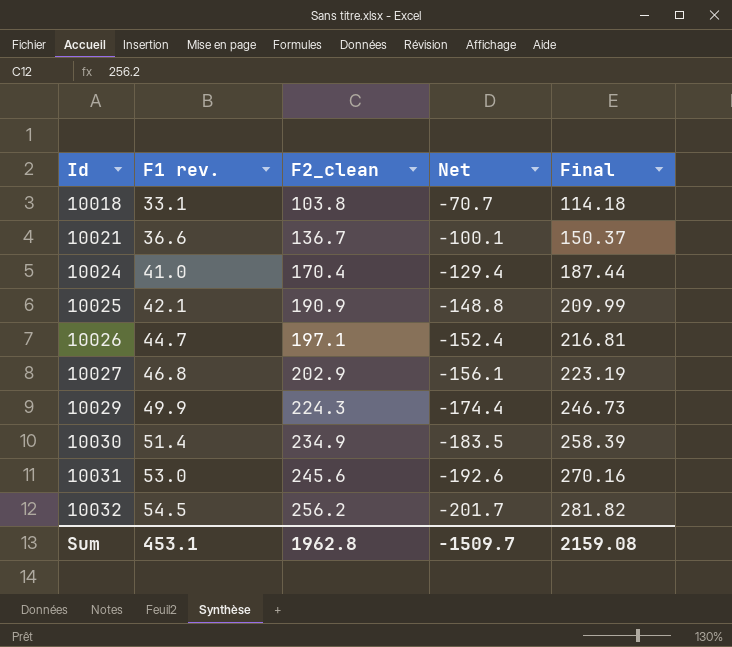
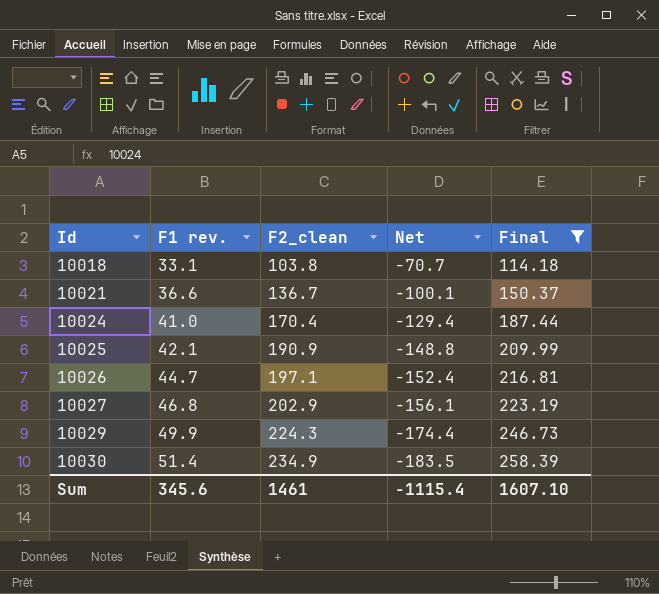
filter: none -> Final <= 258.39
Sum | F1 rev.: 453.1 -> 345.6
Sum | F2_clean: 1962.8 -> 1461
Sum | Net: -1509.7 -> -1115.4
Sum | Final: 2159.08 -> 1607.10

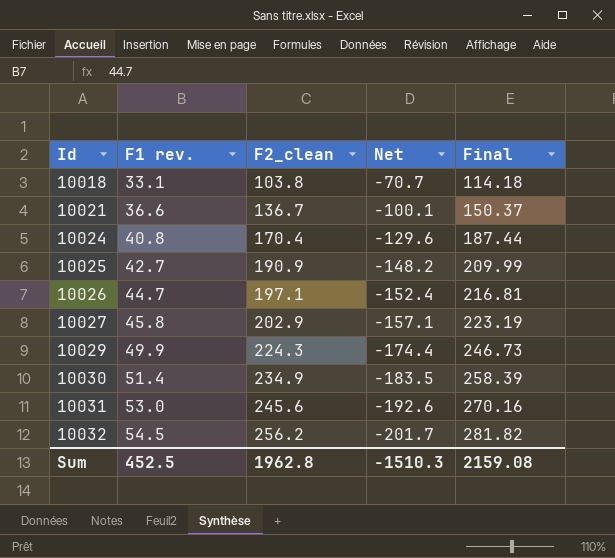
filter: Final <= 258.39 -> none
10024 | F1 rev.: 41.0 -> 40.8
10024 | Net: -129.4 -> -129.6
10025 | F1 rev.: 42.1 -> 42.7
10025 | Net: -148.8 -> -148.2
10027 | F1 rev.: 46.8 -> 45.8
10027 | Net: -156.1 -> -157.1
Sum | F1 rev.: 345.6 -> 452.5
Sum | F2_clean: 1461 -> 1962.8
Sum | Net: -1115.4 -> -1510.3
Sum | Final: 1607.10 -> 2159.08

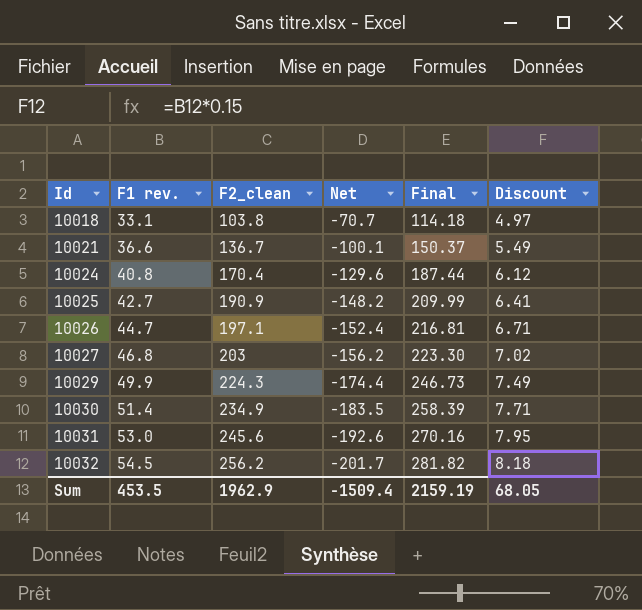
column Discount | formula: none -> [F1 rev.] * 0.15
10027 | F1 rev.: 45.8 -> 46.8
10027 | F2_clean: 202.9 -> 203
10027 | Net: -157.1 -> -156.2
10027 | Final: 223.19 -> 223.30
Sum | F1 rev.: 452.5 -> 453.5
Sum | F2_clean: 1962.8 -> 1962.9
Sum | Net: -1510.3 -> -1509.4
Sum | Final: 2159.08 -> 2159.19

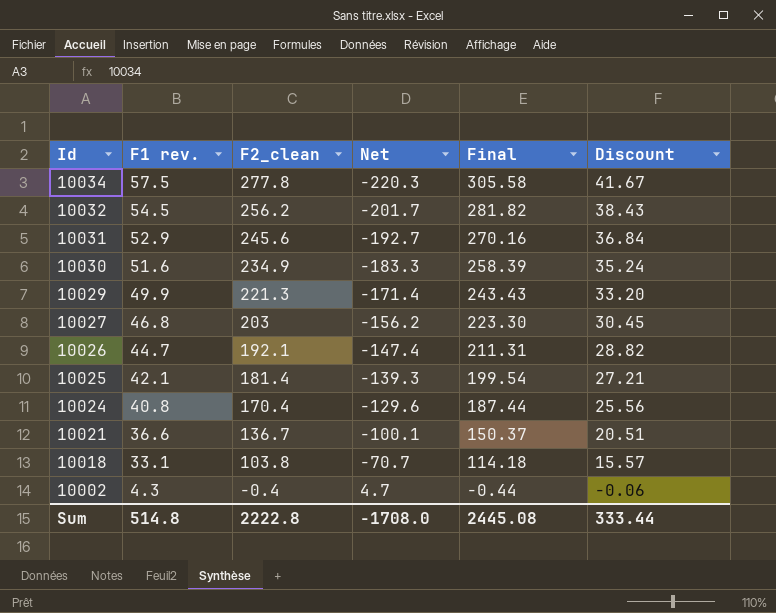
row order: Id ascending -> Id descending
column Discount | formula: [F1 rev.] * 0.15 -> [F2_clean] * 0.15
row 10034: none -> 57.5 | 277.8 | -220.3 | 305.58 | 41.67
10031 | F1 rev.: 53.0 -> 52.9
10031 | Net: -192.6 -> -192.7
10030 | F1 rev.: 51.4 -> 51.6
10030 | Net: -183.5 -> -183.3
10029 | F2_clean: 224.3 -> 221.3
10029 | Net: -174.4 -> -171.4
10029 | Final: 246.73 -> 243.43
10026 | F2_clean: 197.1 -> 192.1
10026 | Net: -152.4 -> -147.4
10026 | Final: 216.81 -> 211.31
10025 | F1 rev.: 42.7 -> 42.1
10025 | F2_clean: 190.9 -> 181.4
10025 | Net: -148.2 -> -139.3
10025 | Final: 209.99 -> 199.54
row 10002: none -> 4.3 | -0.4 | 4.7 | -0.44 | -0.06
Sum | F1 rev.: 453.5 -> 514.8
Sum | F2_clean: 1962.9 -> 2222.8
Sum | Net: -1509.4 -> -1708.0
Sum | Final: 2159.19 -> 2445.08
Sum | Discount: 68.05 -> 333.44

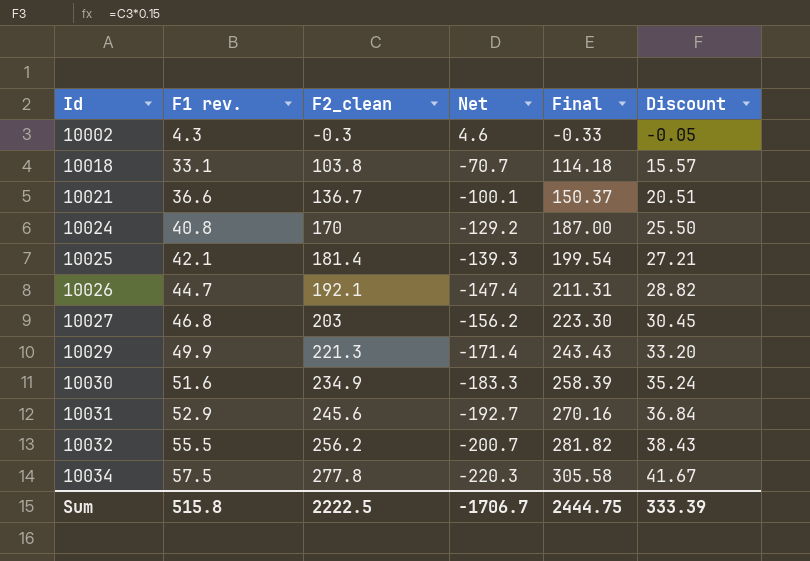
row order: Id descending -> Id ascending
10002 | F2_clean: -0.4 -> -0.3
10002 | Net: 4.7 -> 4.6
10002 | Final: -0.44 -> -0.33
10002 | Discount: -0.06 -> -0.05
10024 | F2_clean: 170.4 -> 170
10024 | Net: -129.6 -> -129.2
10024 | Final: 187.44 -> 187.00
10024 | Discount: 25.56 -> 25.50
10032 | F1 rev.: 54.5 -> 55.5
10032 | Net: -201.7 -> -200.7
Sum | F1 rev.: 514.8 -> 515.8
Sum | F2_clean: 2222.8 -> 2222.5
Sum | Net: -1708.0 -> -1706.7
Sum | Final: 2445.08 -> 2444.75
Sum | Discount: 333.44 -> 333.39

